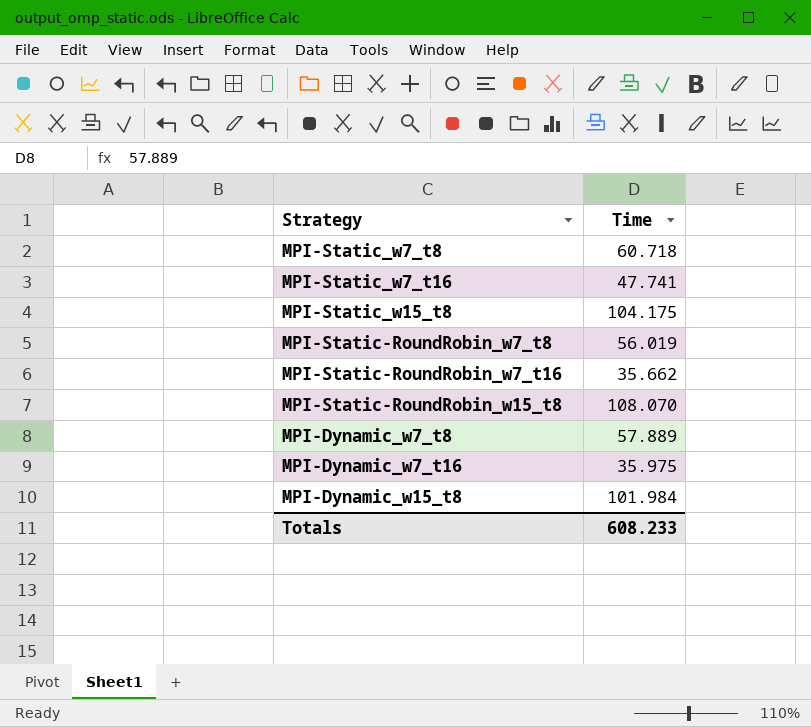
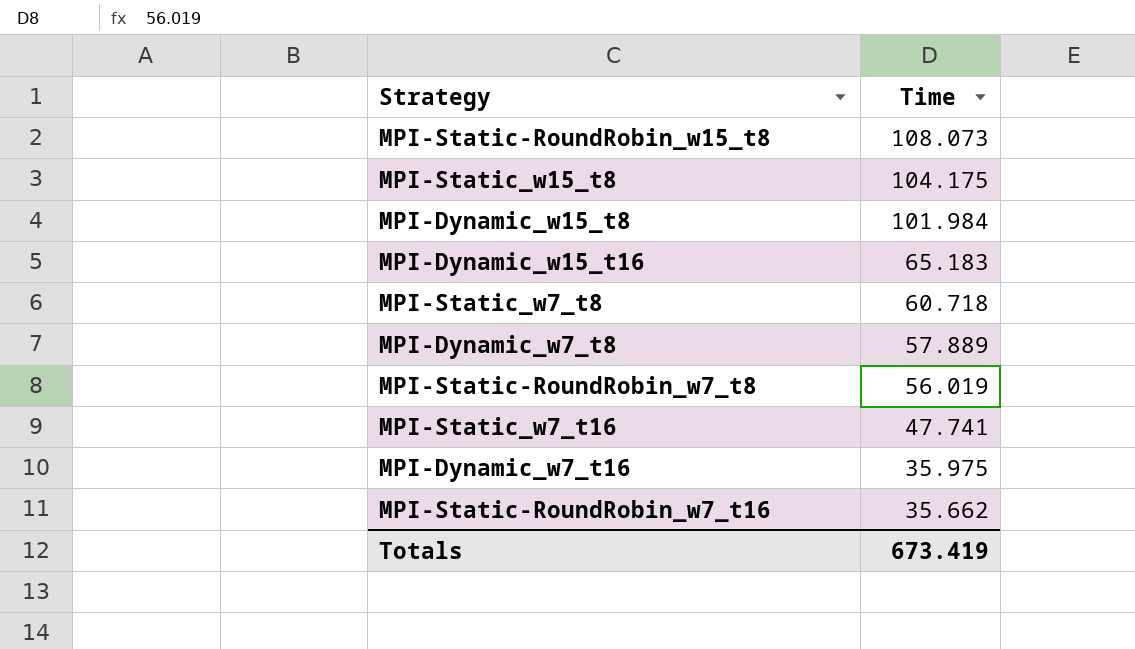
row order: none -> Time descending
MPI-Static-RoundRobin_w15_t8 | Time: 108.070 -> 108.073
row MPI-Dynamic_w15_t16: none -> 65.183
Totals | Time: 608.233 -> 673.419

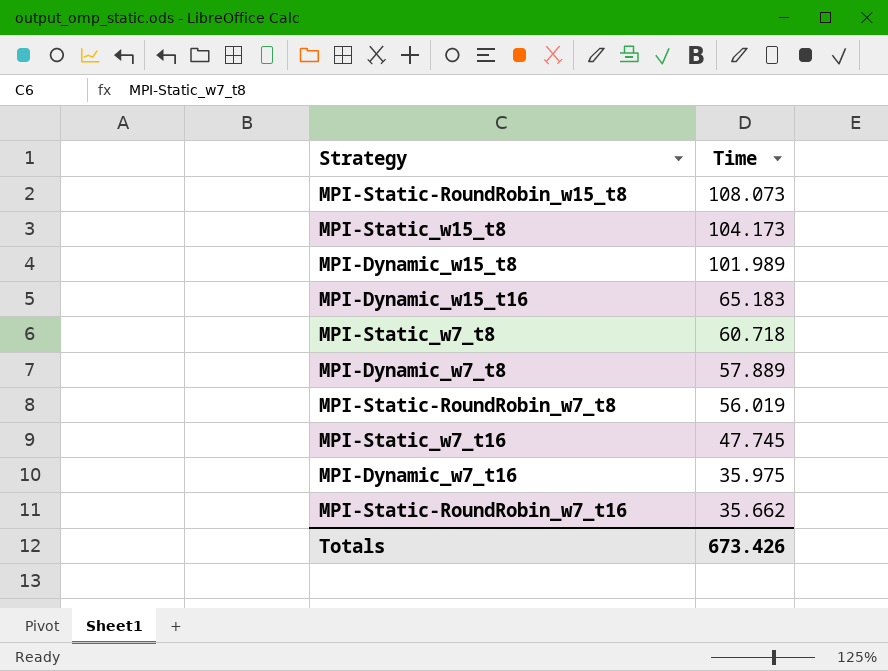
MPI-Static_w15_t8 | Time: 104.175 -> 104.173
MPI-Dynamic_w15_t8 | Time: 101.984 -> 101.989
MPI-Static_w7_t16 | Time: 47.741 -> 47.745
Totals | Time: 673.419 -> 673.426

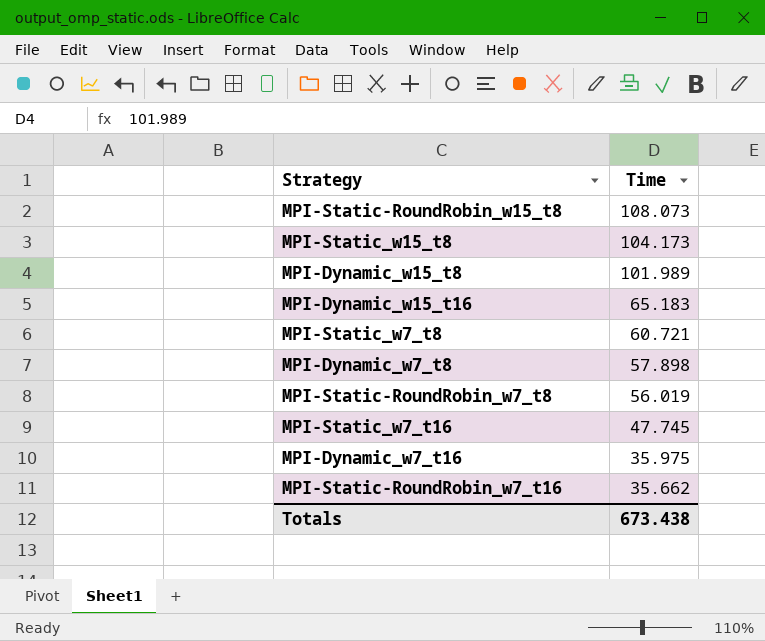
MPI-Static_w7_t8 | Time: 60.718 -> 60.721
MPI-Dynamic_w7_t8 | Time: 57.889 -> 57.898
Totals | Time: 673.426 -> 673.438

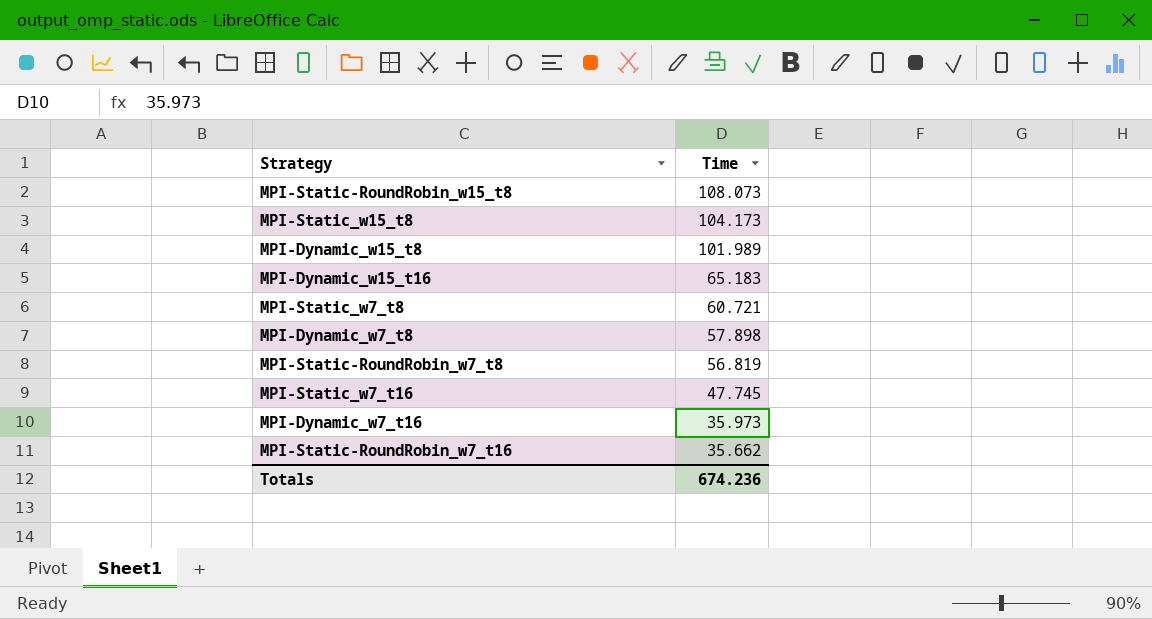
MPI-Static-RoundRobin_w7_t8 | Time: 56.019 -> 56.819
MPI-Dynamic_w7_t16 | Time: 35.975 -> 35.973
Totals | Time: 673.438 -> 674.236

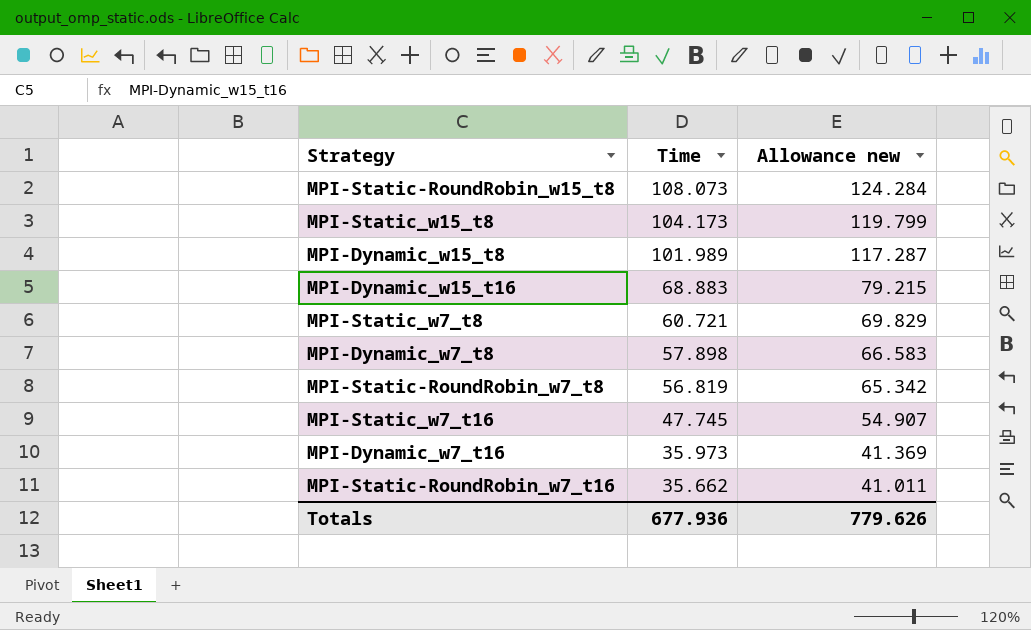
column Allowance new | formula: none -> [Time] * 1.15
MPI-Dynamic_w15_t16 | Time: 65.183 -> 68.883
Totals | Time: 674.236 -> 677.936

